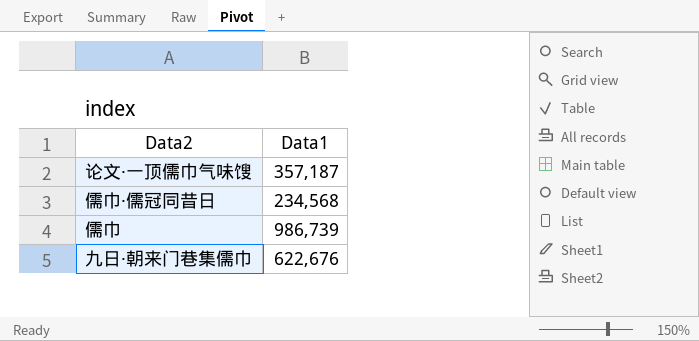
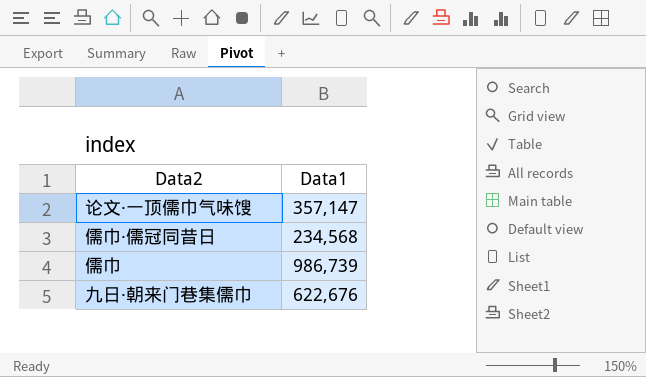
论文·一顶儒巾气味馊 | Data1: 357,187 -> 357,147

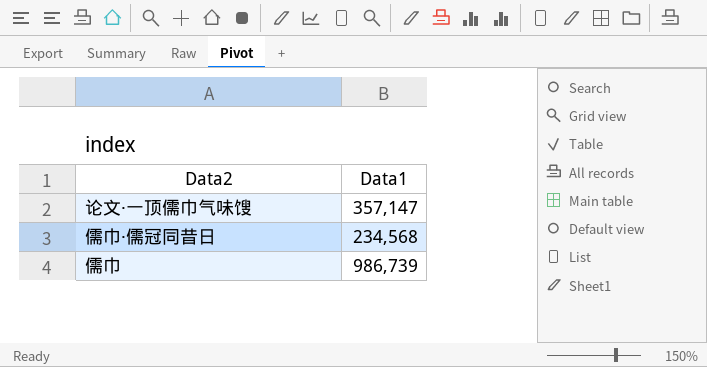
row 九日·朝来门巷集儒巾: 622,676 -> none

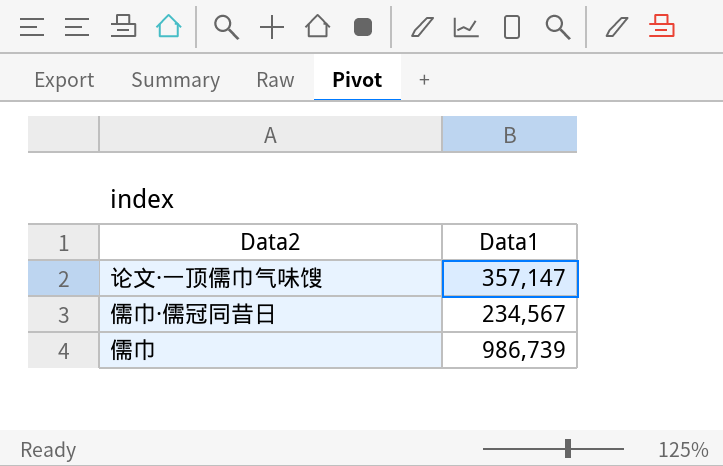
儒巾·儒冠同昔日 | Data1: 234,568 -> 234,567

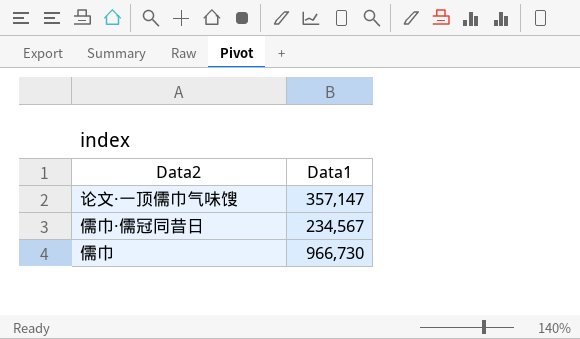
儒巾 | Data1: 986,739 -> 966,730

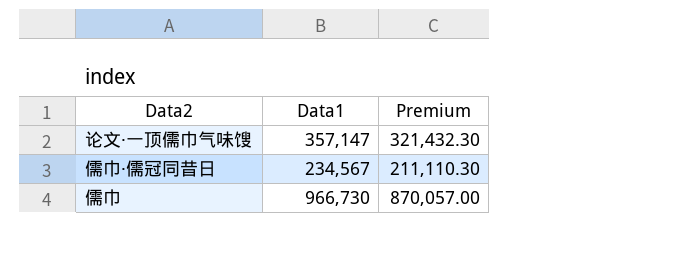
column Premium | formula: none -> [Data1] * 0.9

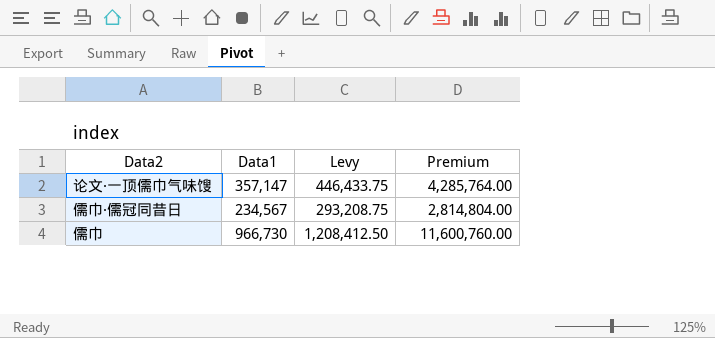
column Levy | formula: none -> [Data1] * 1.25
column Premium | formula: [Data1] * 0.9 -> [Data1] * 12

